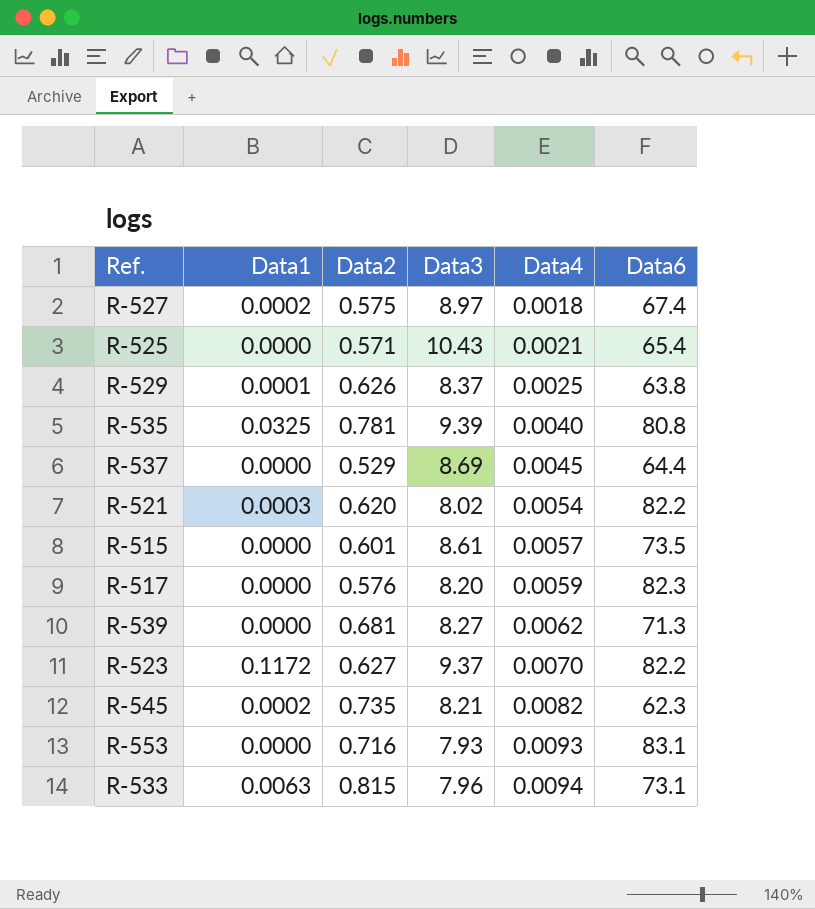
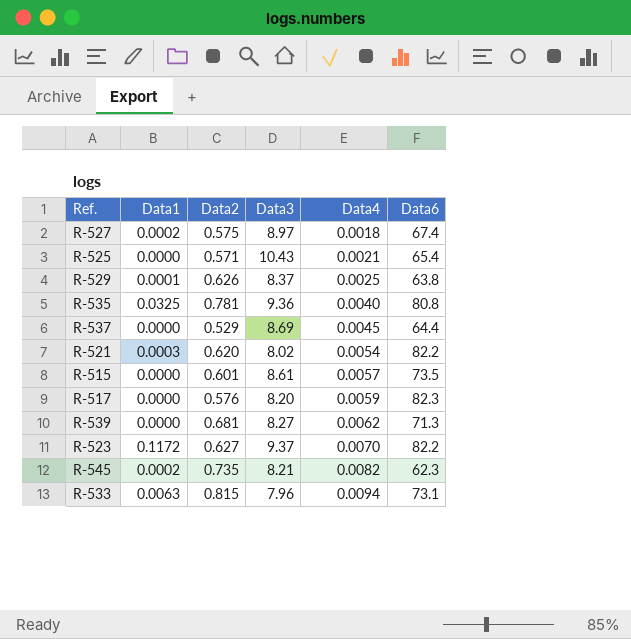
row R-553: 0.0000 | 0.716 | 7.93 | 0.0093 | 83.1 -> none
R-535 | Data3: 9.39 -> 9.36

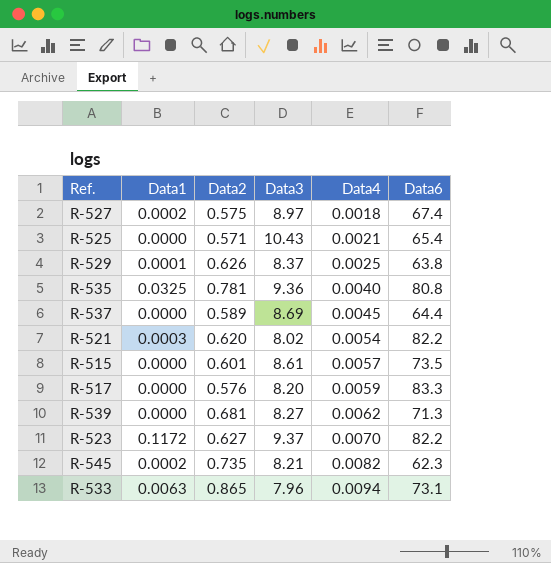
R-537 | Data2: 0.529 -> 0.589
R-517 | Data6: 82.3 -> 83.3
R-533 | Data2: 0.815 -> 0.865

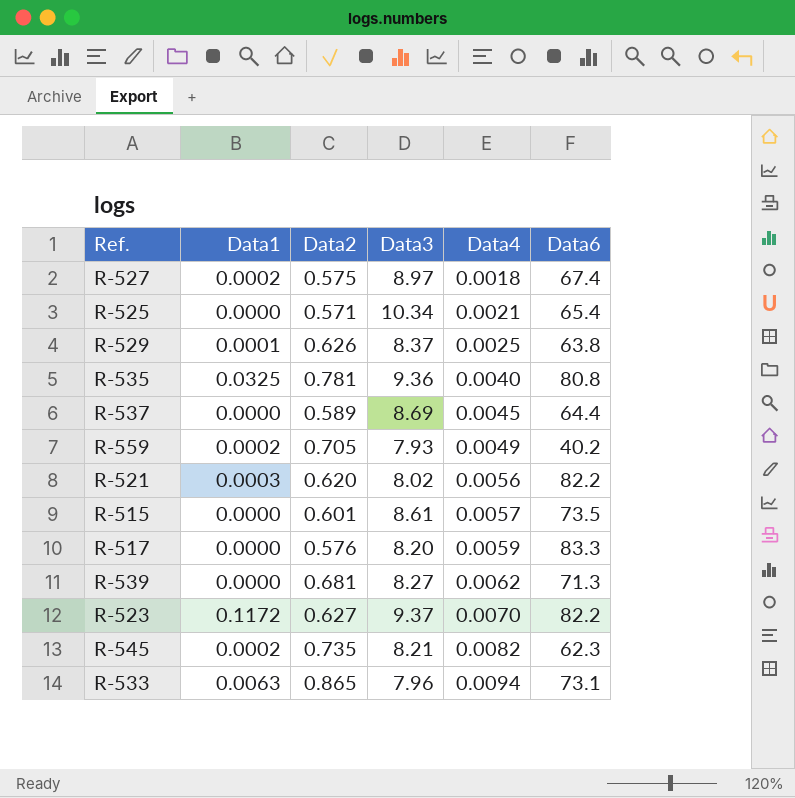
R-525 | Data3: 10.43 -> 10.34
row R-559: none -> 0.0002 | 0.705 | 7.93 | 0.0049 | 40.2
R-521 | Data4: 0.0054 -> 0.0056

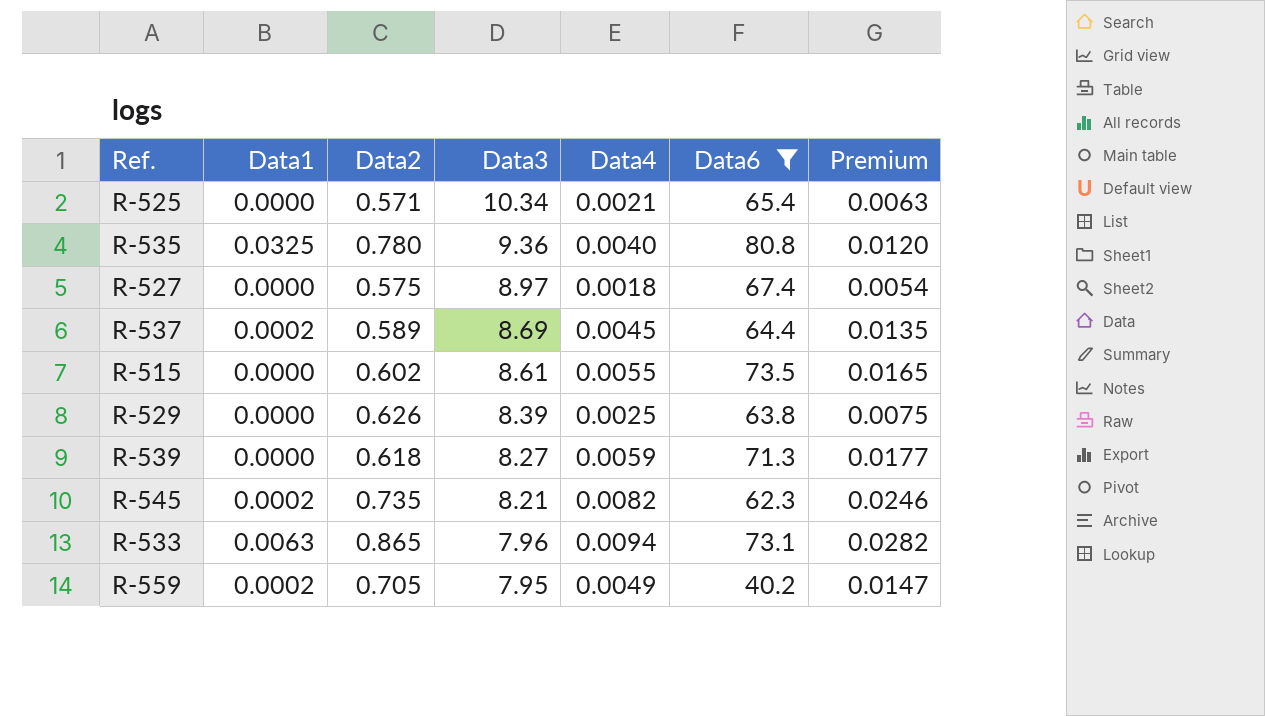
filter: none -> Data6 <= 80.8
row order: Data4 ascending -> Data3 descending
column Premium | formula: none -> [Data4] * 3
R-535 | Data2: 0.781 -> 0.780
R-527 | Data1: 0.0002 -> 0.0000
R-537 | Data1: 0.0000 -> 0.0002
R-515 | Data2: 0.601 -> 0.602
R-515 | Data4: 0.0057 -> 0.0055
R-529 | Data1: 0.0001 -> 0.0000
R-529 | Data3: 8.37 -> 8.39
R-539 | Data2: 0.681 -> 0.618
R-539 | Data4: 0.0062 -> 0.0059
R-559 | Data3: 7.93 -> 7.95

